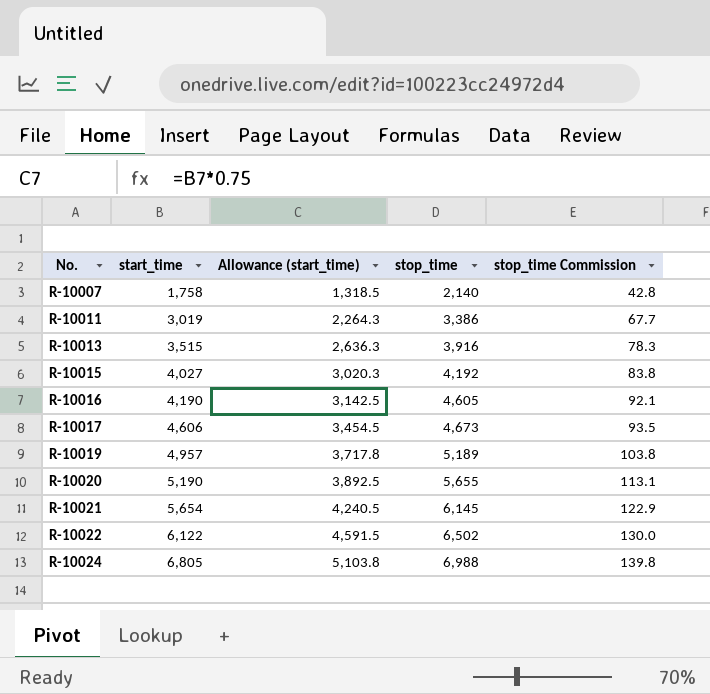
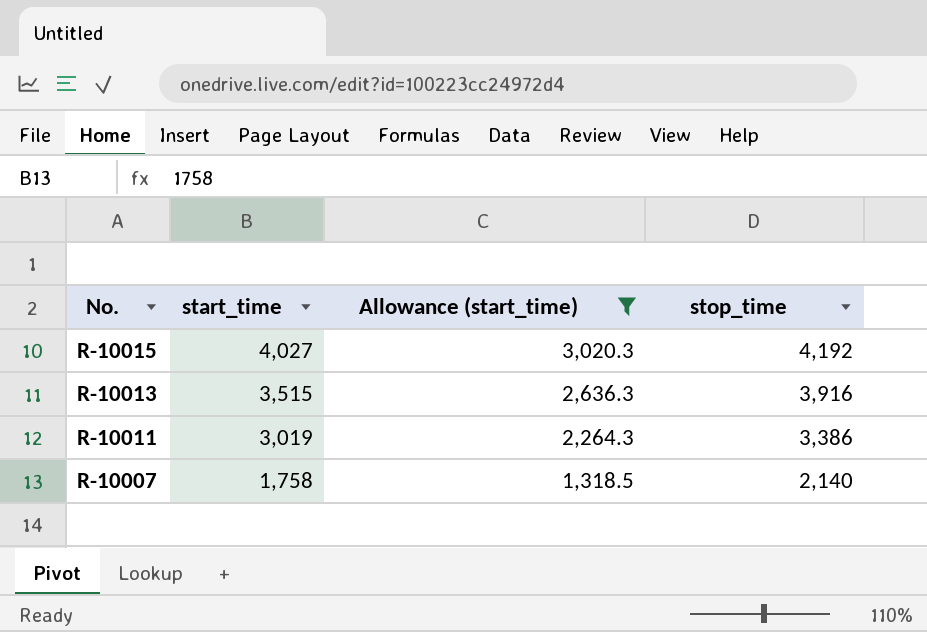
filter: none -> Allowance (start_time) <= 3,020.3
row order: No. ascending -> No. descending
column stop_time Commission | formula: [stop_time] * 0.02 -> none

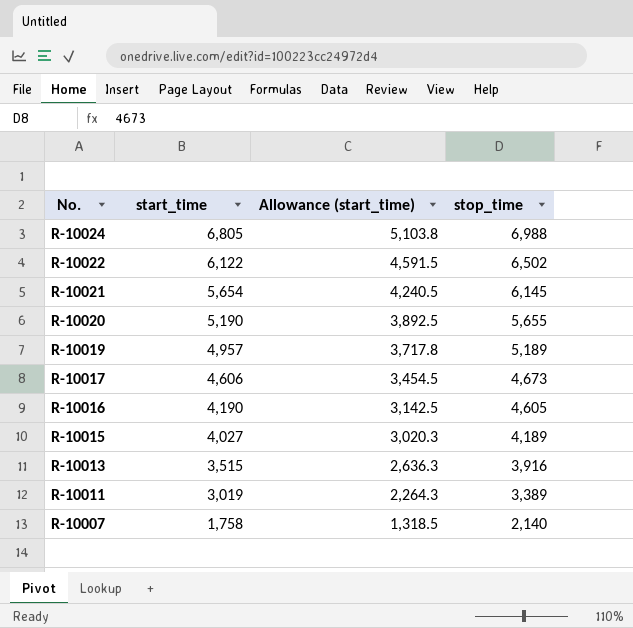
filter: Allowance (start_time) <= 3,020.3 -> none
R-10015 | stop_time: 4,192 -> 4,189
R-10011 | stop_time: 3,386 -> 3,389

